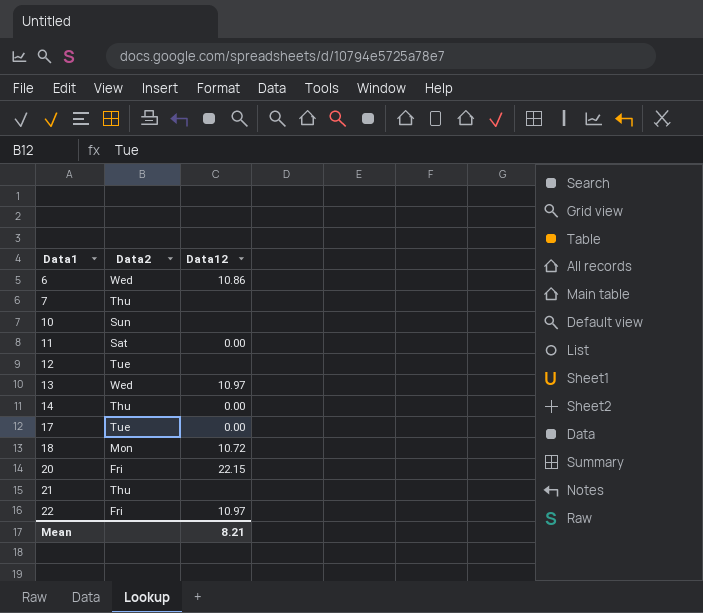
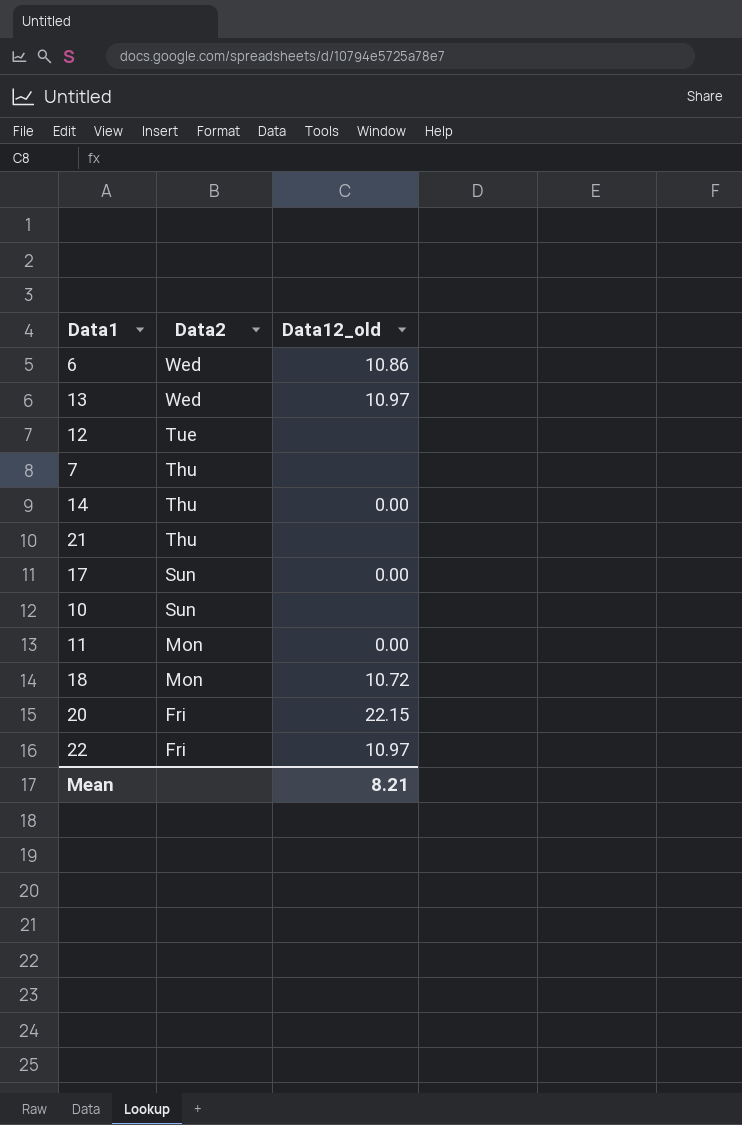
row order: Data1 ascending -> Data2 descending
column name: Data12 -> Data12_old
17 | Data2: Tue -> Sun
11 | Data2: Sat -> Mon

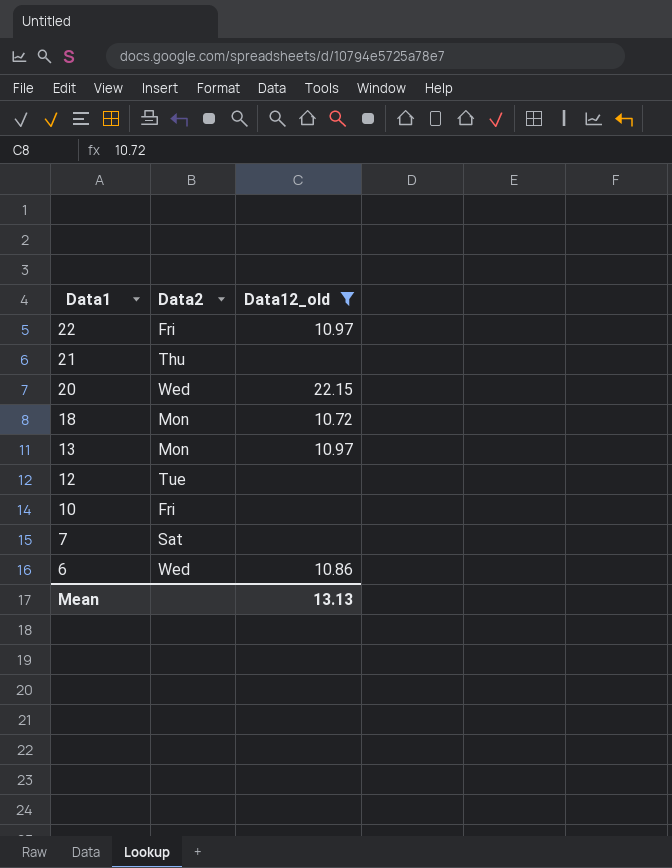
filter: none -> Data12_old != 0.00
row order: Data2 descending -> Data1 descending
20 | Data2: Fri -> Wed
13 | Data2: Wed -> Mon
10 | Data2: Sun -> Fri
7 | Data2: Thu -> Sat
Mean | Data12_old: 8.21 -> 13.13

